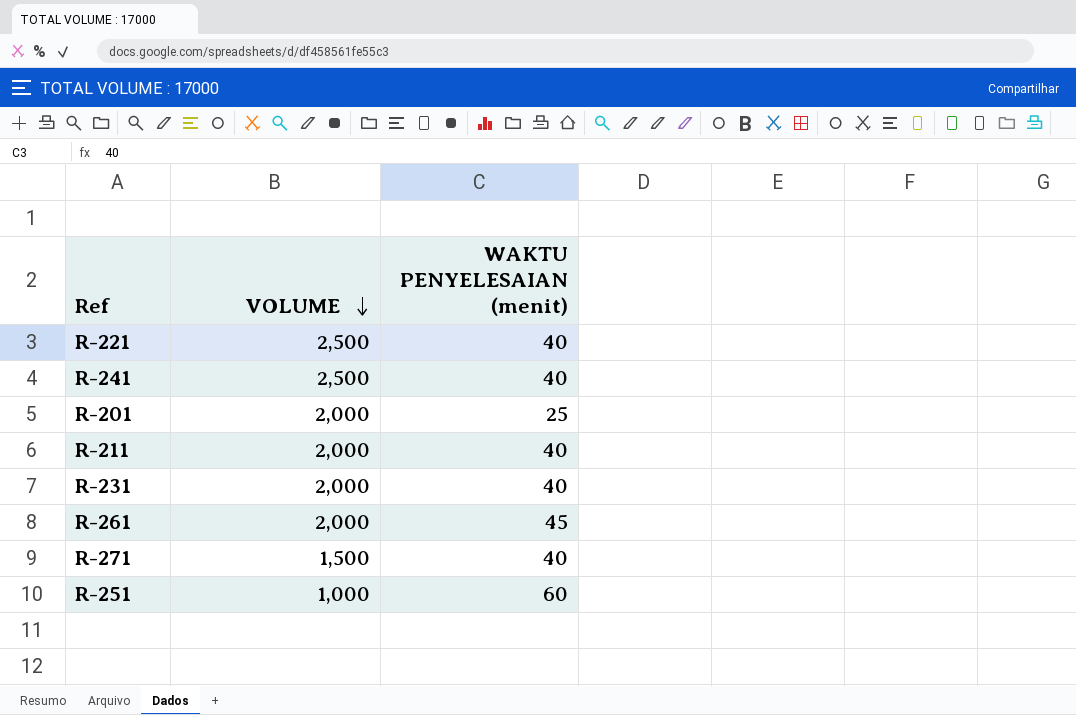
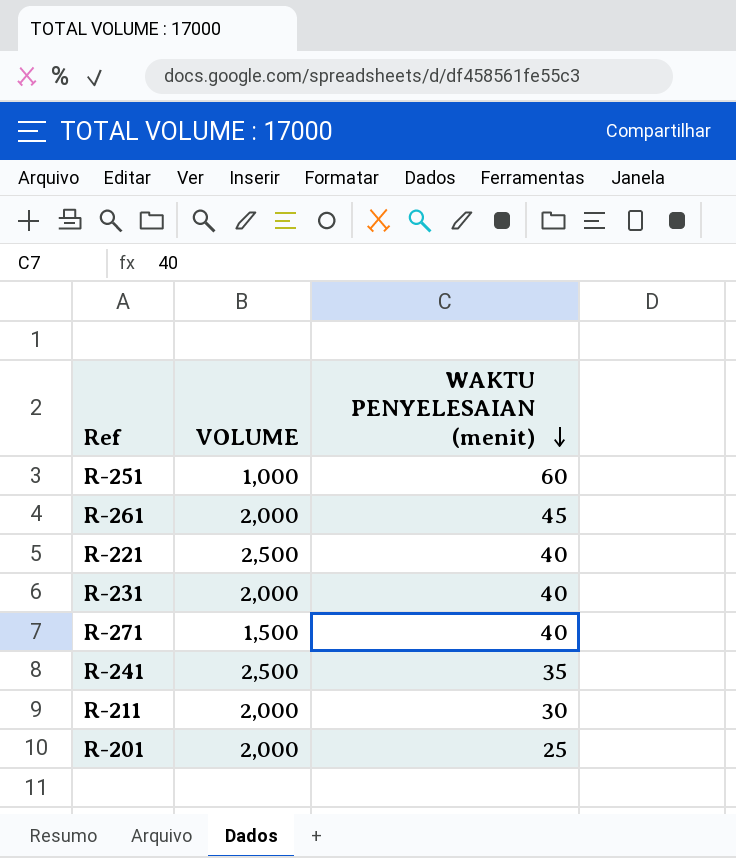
row order: VOLUME descending -> WAKTU PENYELESAIAN (menit) descending
R-241 | WAKTU PENYELESAIAN (menit): 40 -> 35
R-211 | WAKTU PENYELESAIAN (menit): 40 -> 30

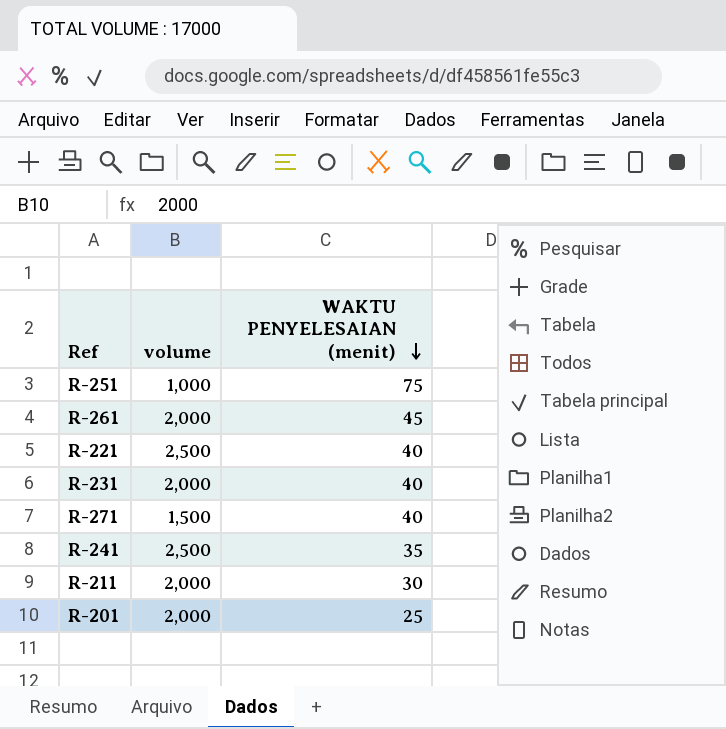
column name: VOLUME -> volume
R-251 | WAKTU PENYELESAIAN (menit): 60 -> 75

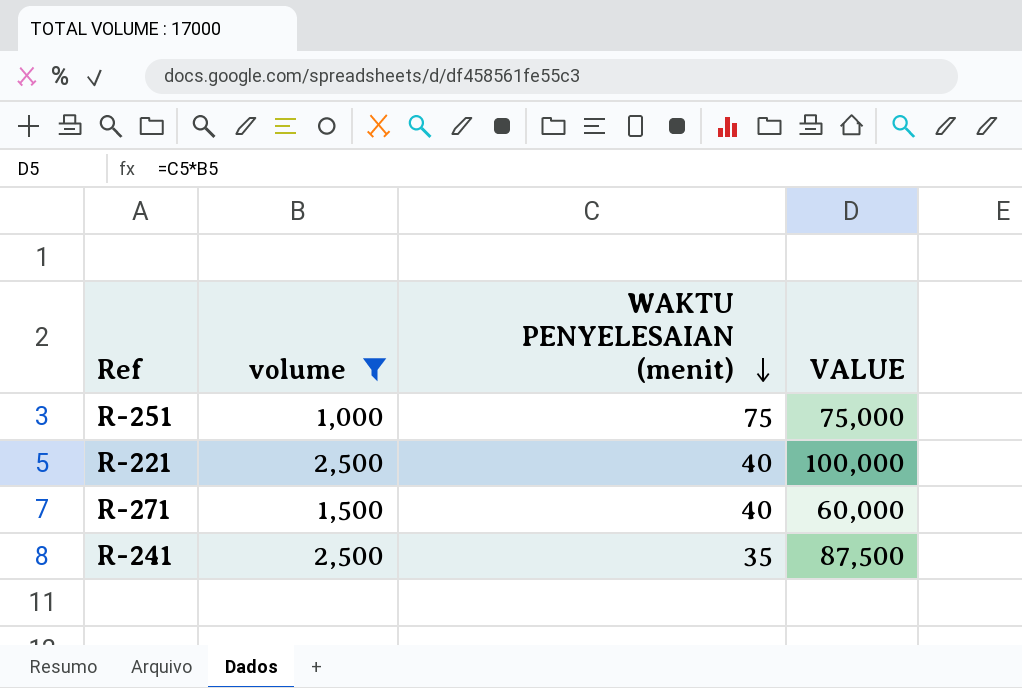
filter: none -> volume != 2,000
column VALUE | formula: none -> [volume] * [WAKTU PENYELESAIAN (menit)]

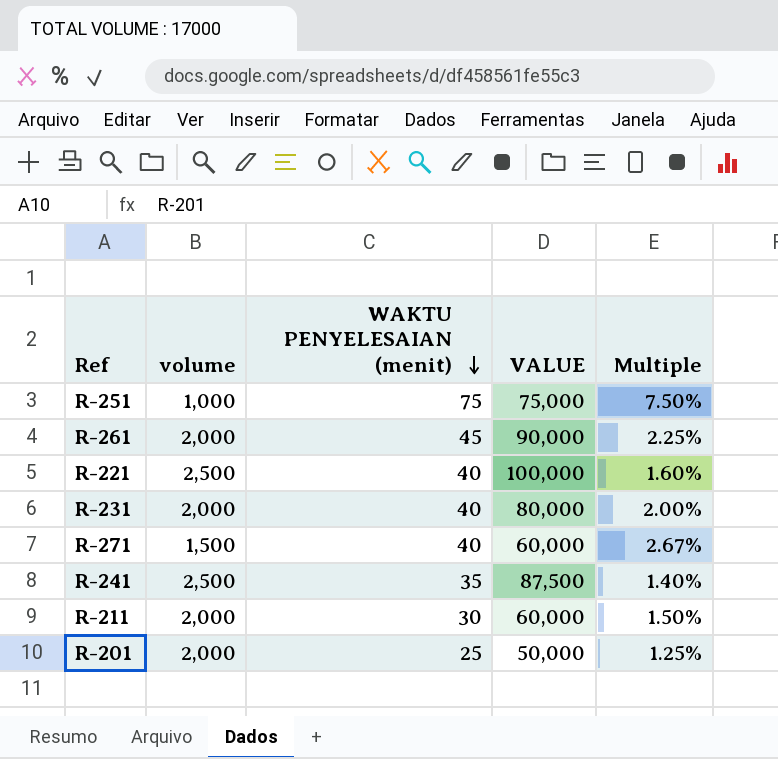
filter: volume != 2,000 -> none
column Multiple | formula: none -> [WAKTU PENYELESAIAN (menit)] / [volume]

